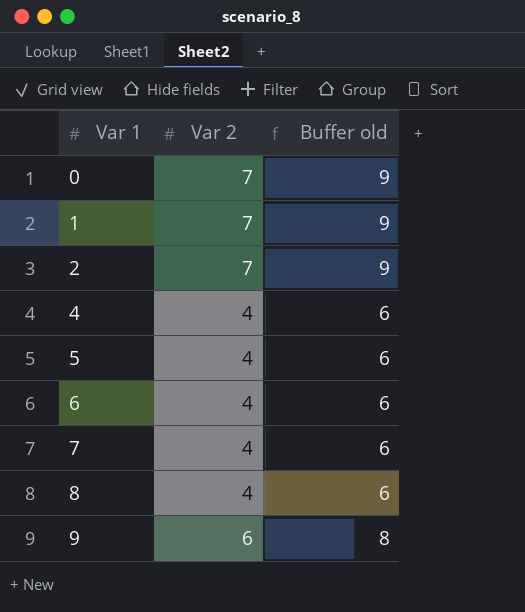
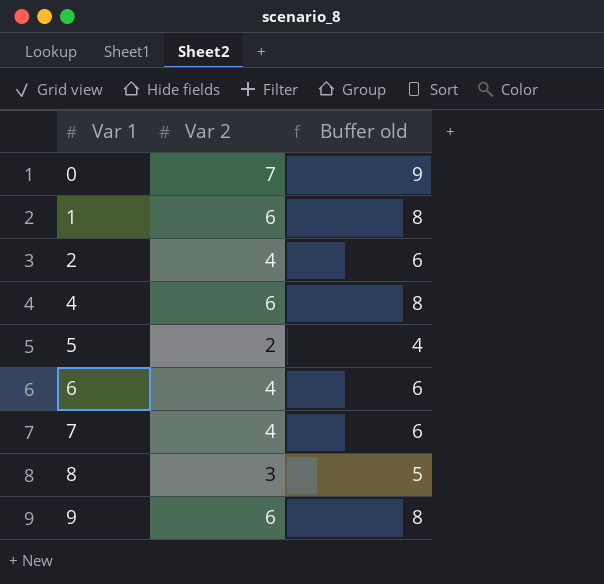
1 | Var 2: 7 -> 6
1 | Buffer old: 9 -> 8
2 | Var 2: 7 -> 4
2 | Buffer old: 9 -> 6
4 | Var 2: 4 -> 6
4 | Buffer old: 6 -> 8
5 | Var 2: 4 -> 2
5 | Buffer old: 6 -> 4
8 | Var 2: 4 -> 3
8 | Buffer old: 6 -> 5

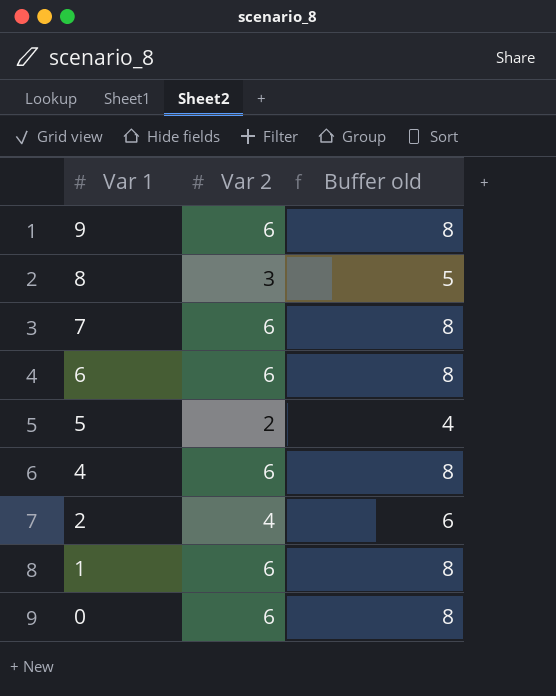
row order: Var 1 ascending -> Var 1 descending
7 | Var 2: 4 -> 6
7 | Buffer old: 6 -> 8
6 | Var 2: 4 -> 6
6 | Buffer old: 6 -> 8
0 | Var 2: 7 -> 6
0 | Buffer old: 9 -> 8

